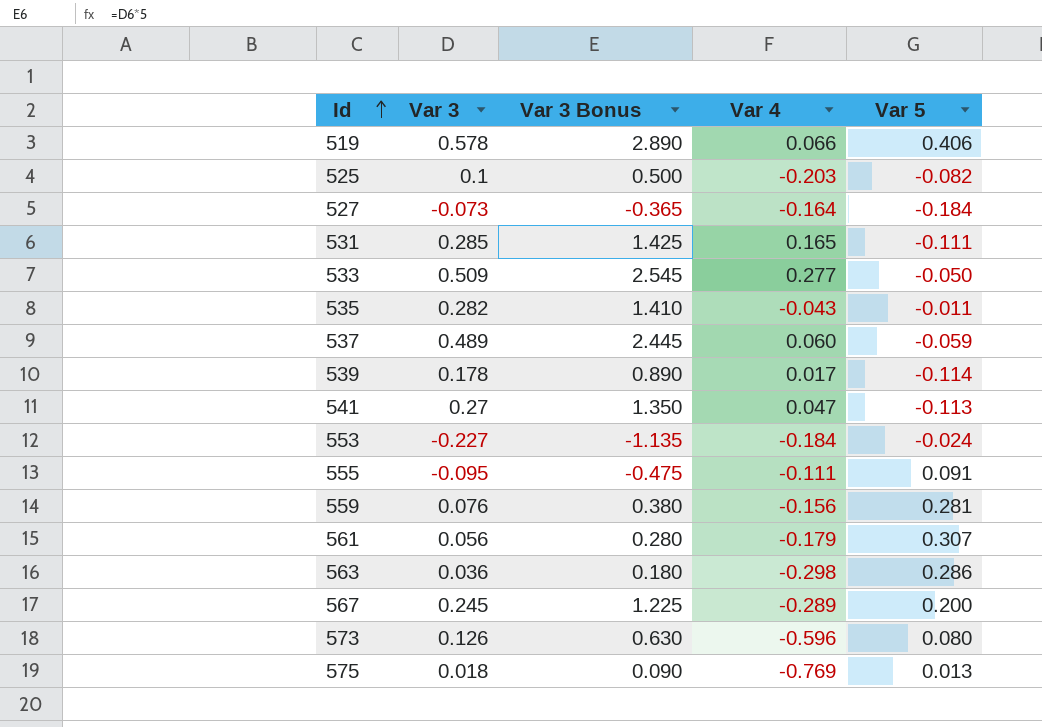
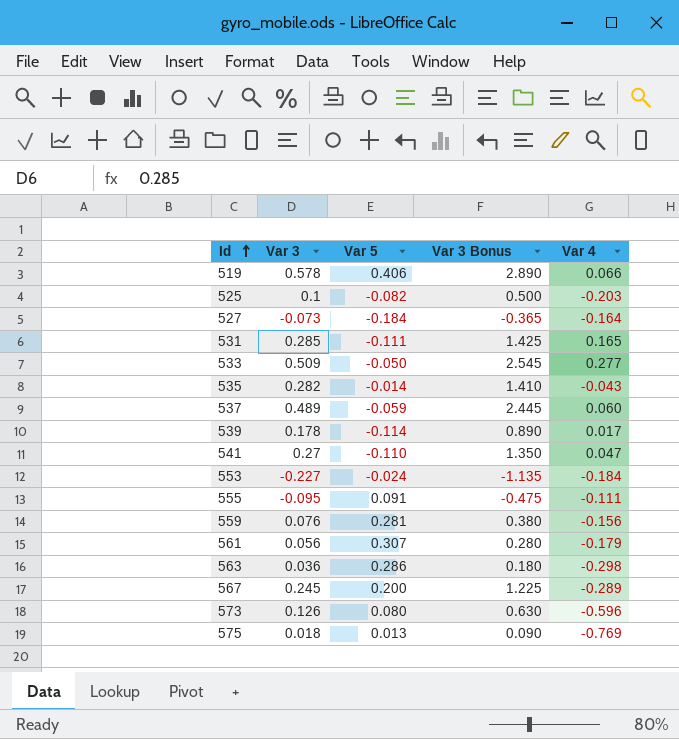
column Var 5 | position: 5 -> 3
535 | Var 5: -0.011 -> -0.014
541 | Var 5: -0.113 -> -0.110

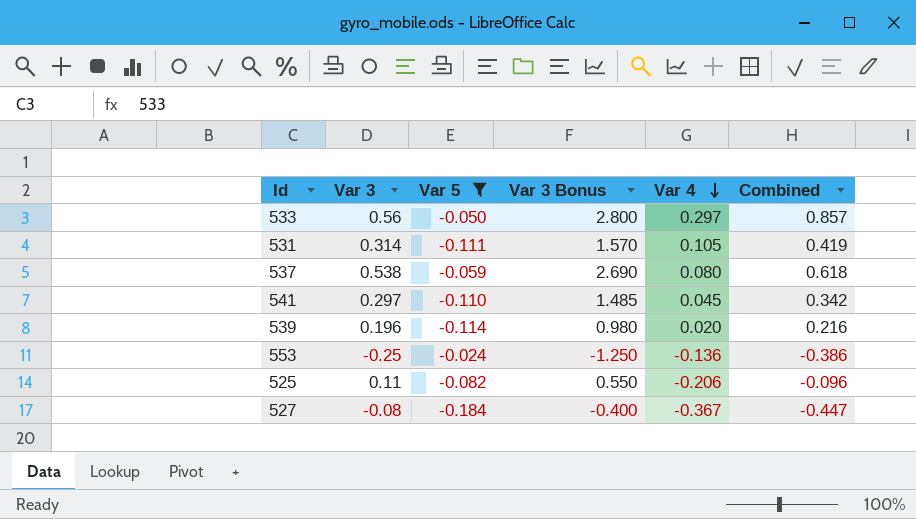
filter: none -> Var 5 <= -0.024
row order: Id ascending -> Var 4 descending
column Combined | formula: none -> [Var 3] + [Var 4]
533 | Var 3: 0.509 -> 0.56
533 | Var 3 Bonus: 2.545 -> 2.800
533 | Var 4: 0.277 -> 0.297
531 | Var 3: 0.285 -> 0.314
531 | Var 3 Bonus: 1.425 -> 1.570
531 | Var 4: 0.165 -> 0.105
537 | Var 3: 0.489 -> 0.538
537 | Var 3 Bonus: 2.445 -> 2.690
537 | Var 4: 0.060 -> 0.080
541 | Var 3: 0.27 -> 0.297
541 | Var 3 Bonus: 1.350 -> 1.485
541 | Var 4: 0.047 -> 0.045
539 | Var 3: 0.178 -> 0.196
539 | Var 3 Bonus: 0.890 -> 0.980
539 | Var 4: 0.017 -> 0.020
553 | Var 3: -0.227 -> -0.25
553 | Var 3 Bonus: -1.135 -> -1.250
553 | Var 4: -0.184 -> -0.136
525 | Var 3: 0.1 -> 0.11
525 | Var 3 Bonus: 0.500 -> 0.550
525 | Var 4: -0.203 -> -0.206
527 | Var 3: -0.073 -> -0.08
527 | Var 3 Bonus: -0.365 -> -0.400
527 | Var 4: -0.164 -> -0.367

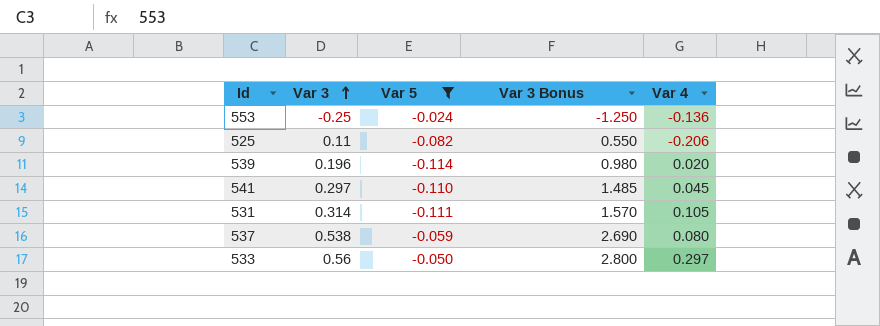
row order: Var 4 descending -> Var 3 ascending
column Combined | formula: [Var 3] + [Var 4] -> none
row 527: -0.08 | -0.184 | -0.400 | -0.367 | -0.447 -> none

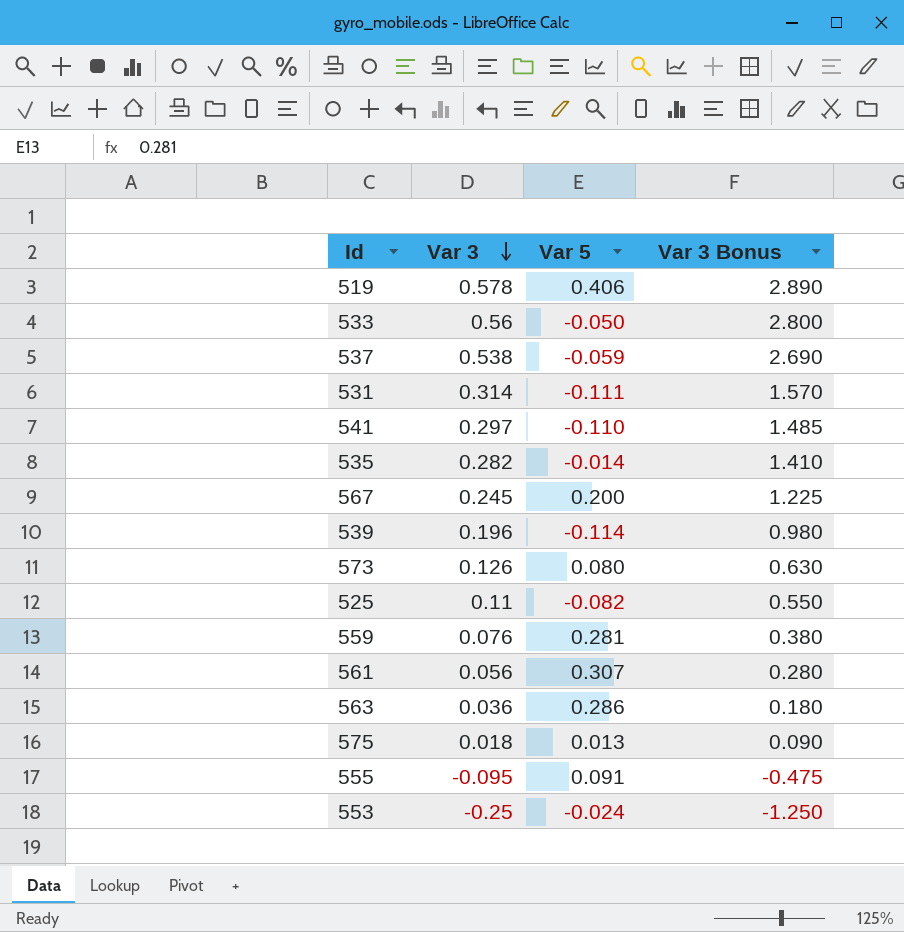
filter: Var 5 <= -0.024 -> none
row order: Var 3 ascending -> Var 3 descending
column Var 4 | position: 5 -> none

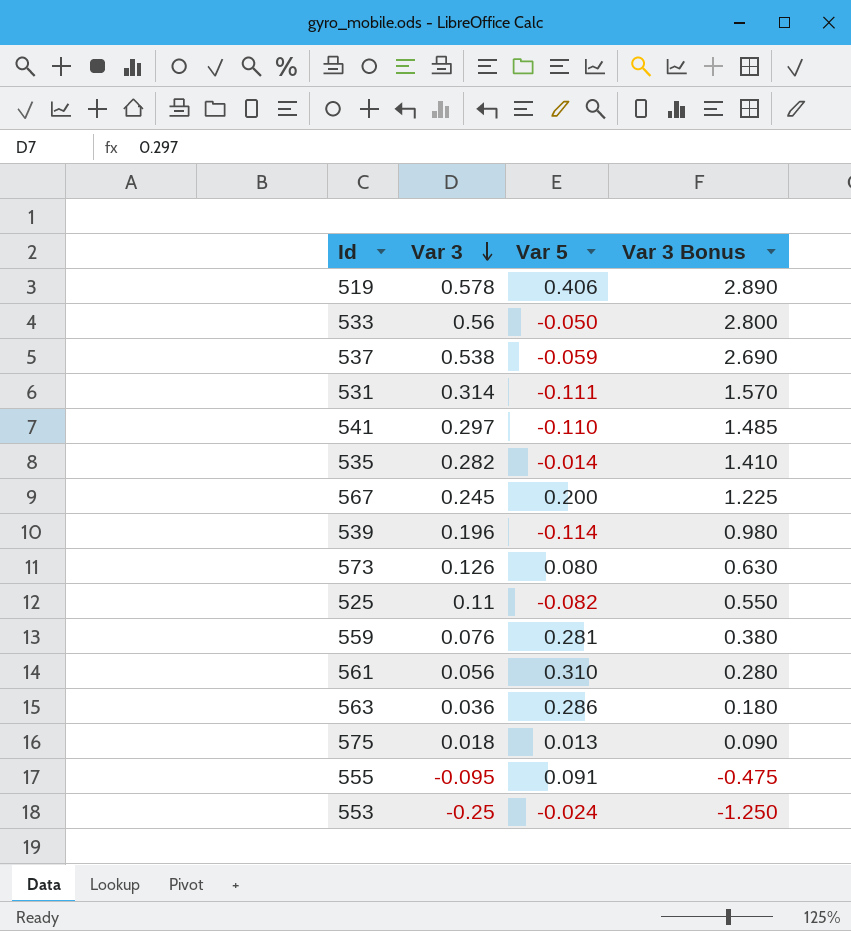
561 | Var 5: 0.307 -> 0.310

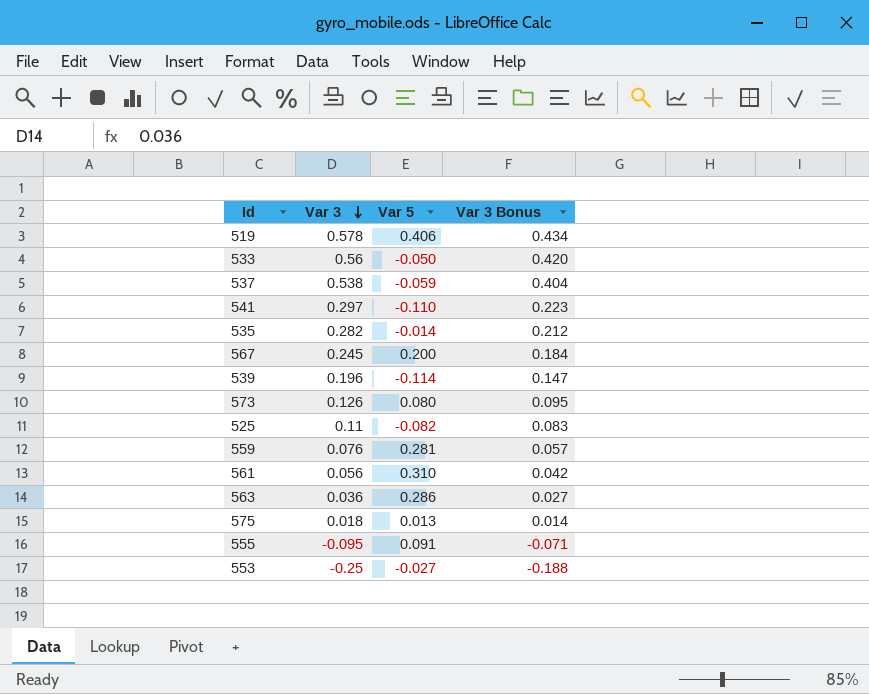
column Var 3 Bonus | formula: [Var 3] * 5 -> [Var 3] * 0.75
row 531: 0.314 | -0.111 | 1.570 -> none
553 | Var 5: -0.024 -> -0.027

